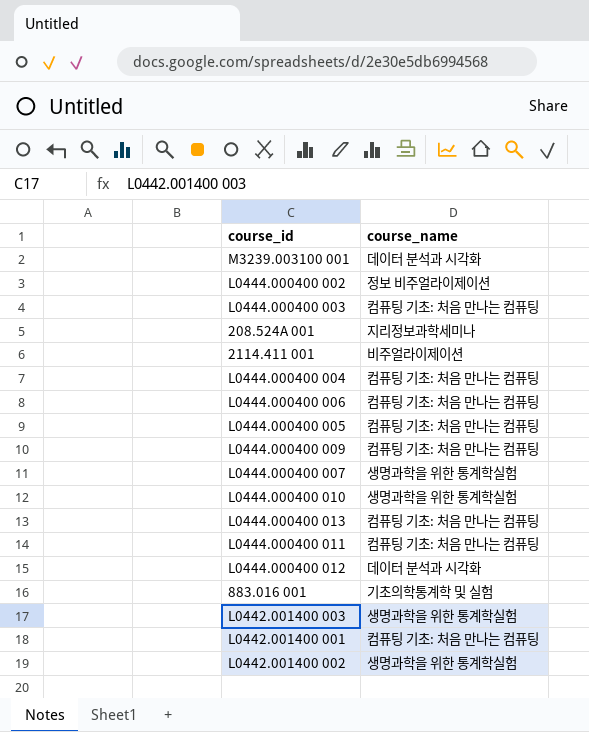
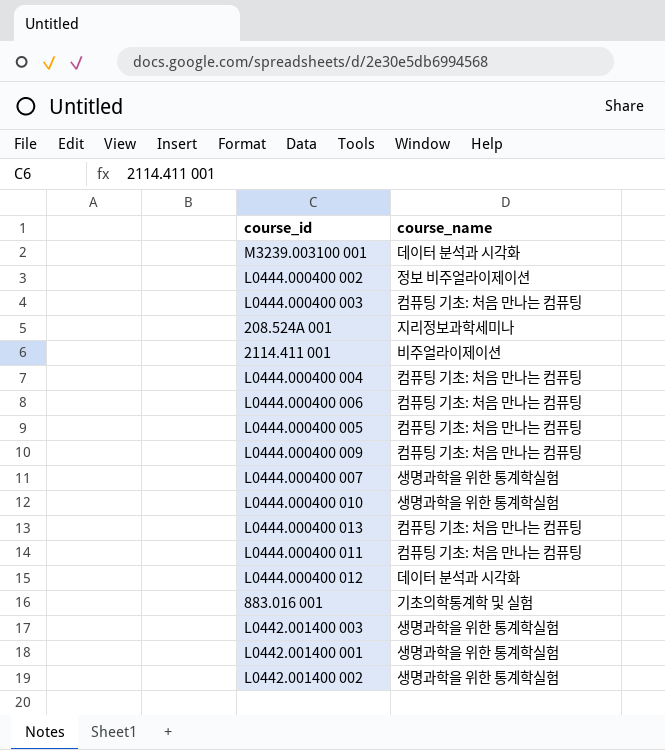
L0442.001400 001 | course_name: 컴퓨팅 기초: 처음 만나는 컴퓨팅 -> 생명과학을 위한 통계학실험

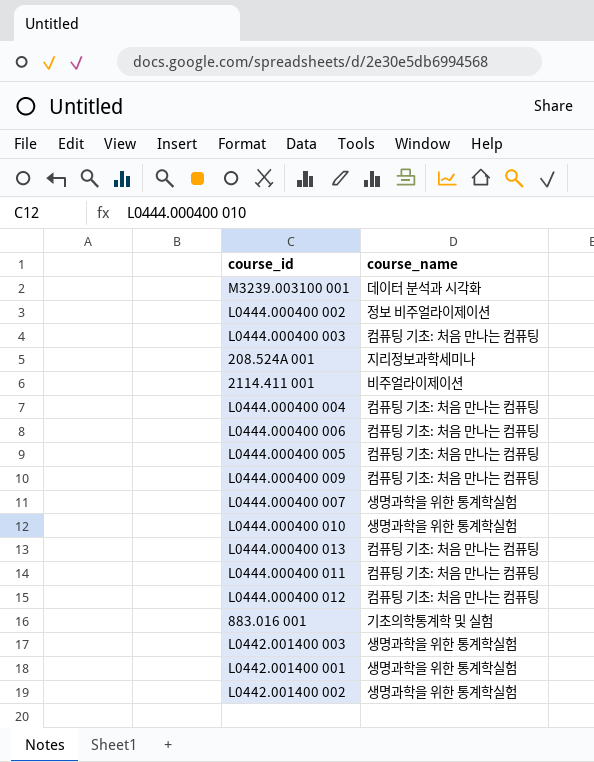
L0444.000400 012 | course_name: 데이터 분석과 시각화 -> 컴퓨팅 기초: 처음 만나는 컴퓨팅

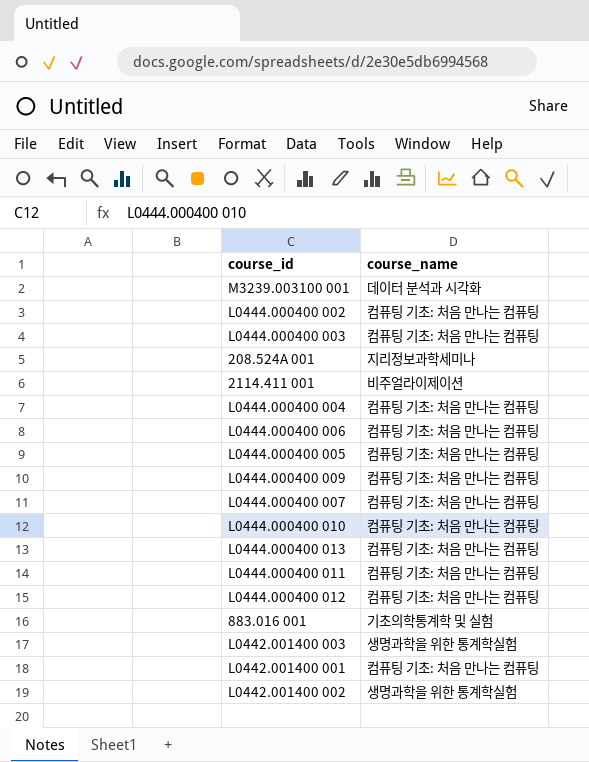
L0444.000400 002 | course_name: 정보 비주얼라이제이션 -> 컴퓨팅 기초: 처음 만나는 컴퓨팅
L0444.000400 007 | course_name: 생명과학을 위한 통계학실험 -> 컴퓨팅 기초: 처음 만나는 컴퓨팅
L0444.000400 010 | course_name: 생명과학을 위한 통계학실험 -> 컴퓨팅 기초: 처음 만나는 컴퓨팅
L0442.001400 001 | course_name: 생명과학을 위한 통계학실험 -> 컴퓨팅 기초: 처음 만나는 컴퓨팅

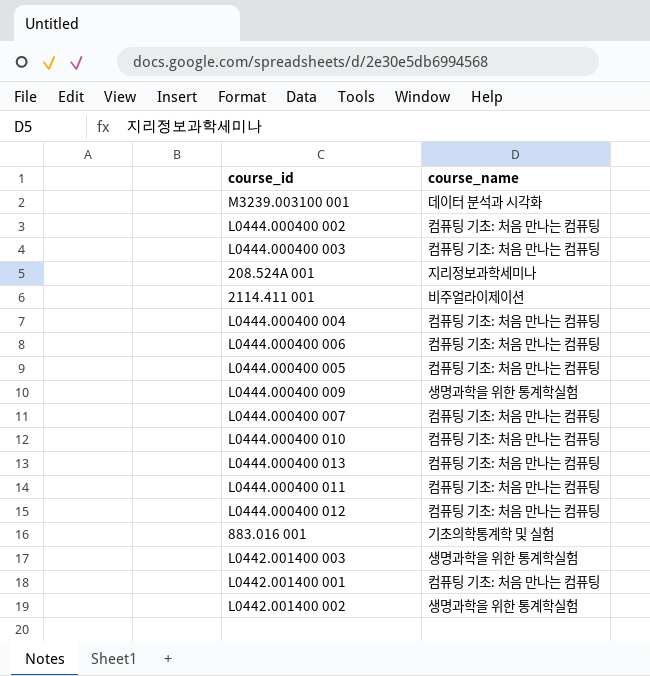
L0444.000400 009 | course_name: 컴퓨팅 기초: 처음 만나는 컴퓨팅 -> 생명과학을 위한 통계학실험

